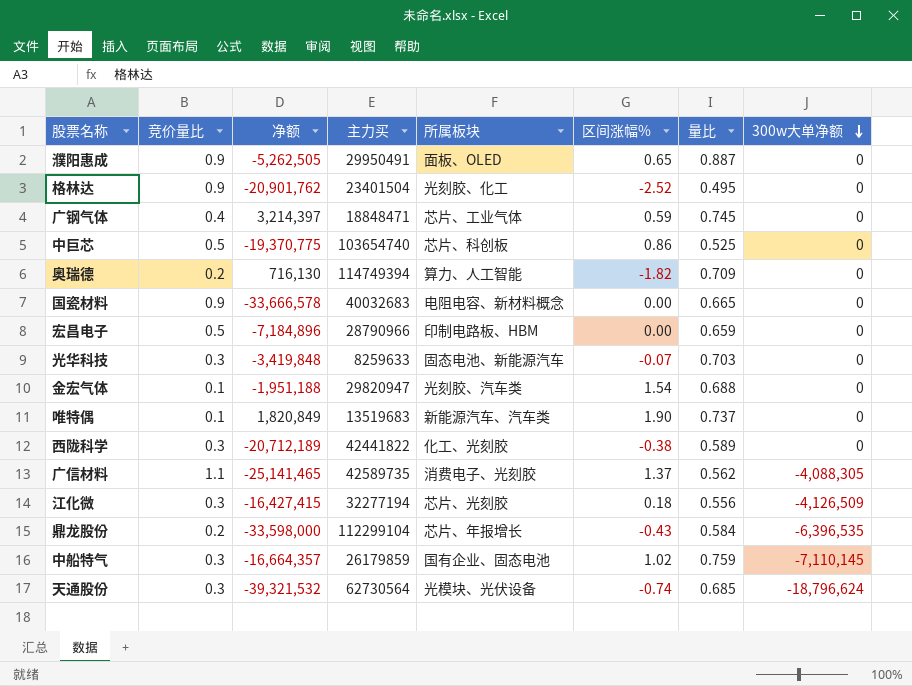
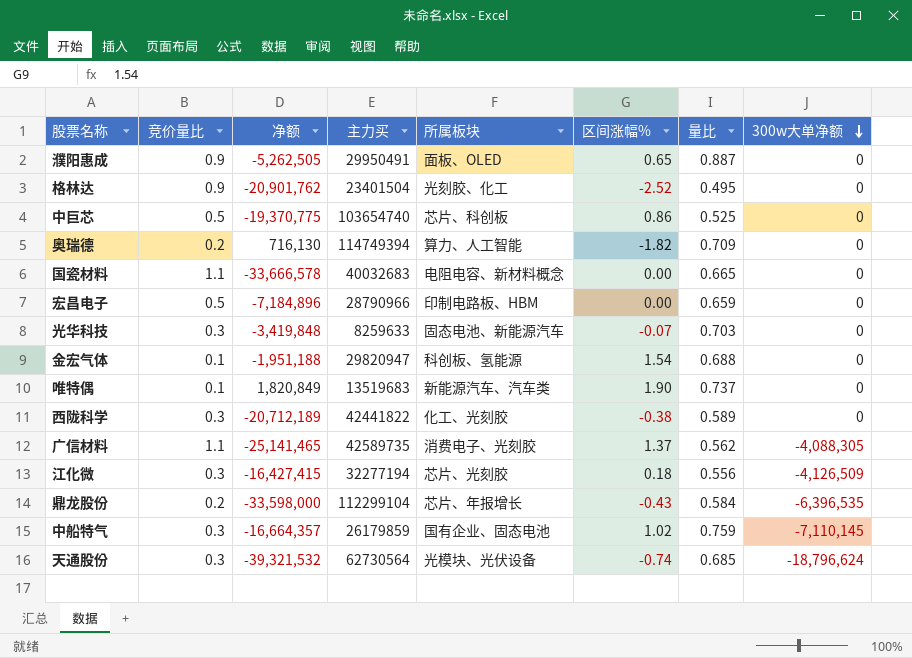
row 广钢气体: 0.4 | 3,214,397 | 18848471 | 芯片、工业气体 | 0.59 | 0.745 | 0 -> none
国瓷材料 | 竞价量比: 0.9 -> 1.1
金宏气体 | 所属板块: 光刻胶、汽车类 -> 科创板、氢能源

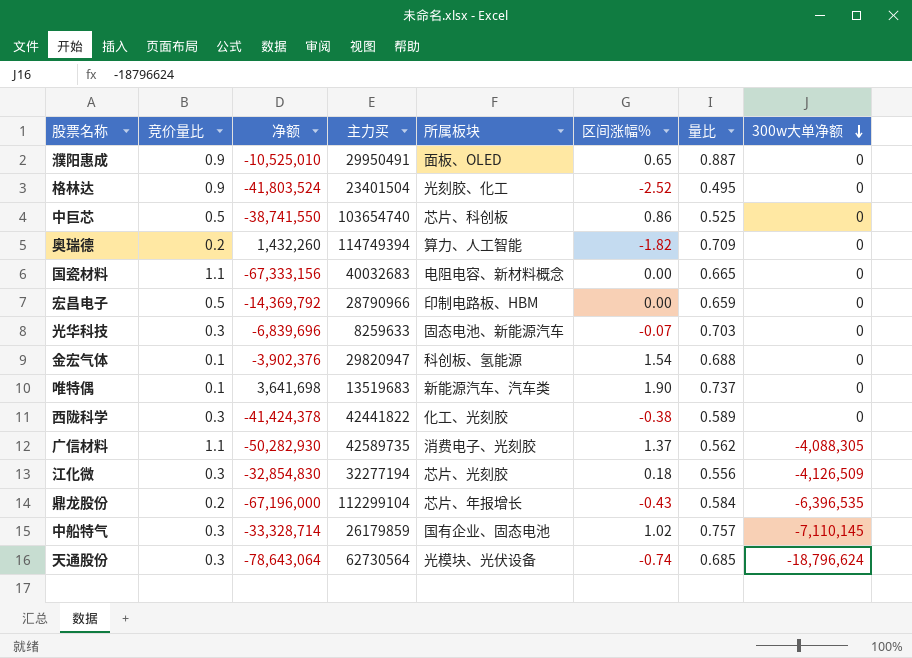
濮阳惠成 | 净额: -5,262,505 -> -10,525,010
格林达 | 净额: -20,901,762 -> -41,803,524
中巨芯 | 净额: -19,370,775 -> -38,741,550
奥瑞德 | 净额: 716,130 -> 1,432,260
国瓷材料 | 净额: -33,666,578 -> -67,333,156
宏昌电子 | 净额: -7,184,896 -> -14,369,792
光华科技 | 净额: -3,419,848 -> -6,839,696
金宏气体 | 净额: -1,951,188 -> -3,902,376
唯特偶 | 净额: 1,820,849 -> 3,641,698
西陇科学 | 净额: -20,712,189 -> -41,424,378
广信材料 | 净额: -25,141,465 -> -50,282,930
江化微 | 净额: -16,427,415 -> -32,854,830
鼎龙股份 | 净额: -33,598,000 -> -67,196,000
中船特气 | 净额: -16,664,357 -> -33,328,714
中船特气 | 量比: 0.759 -> 0.757
天通股份 | 净额: -39,321,532 -> -78,643,064

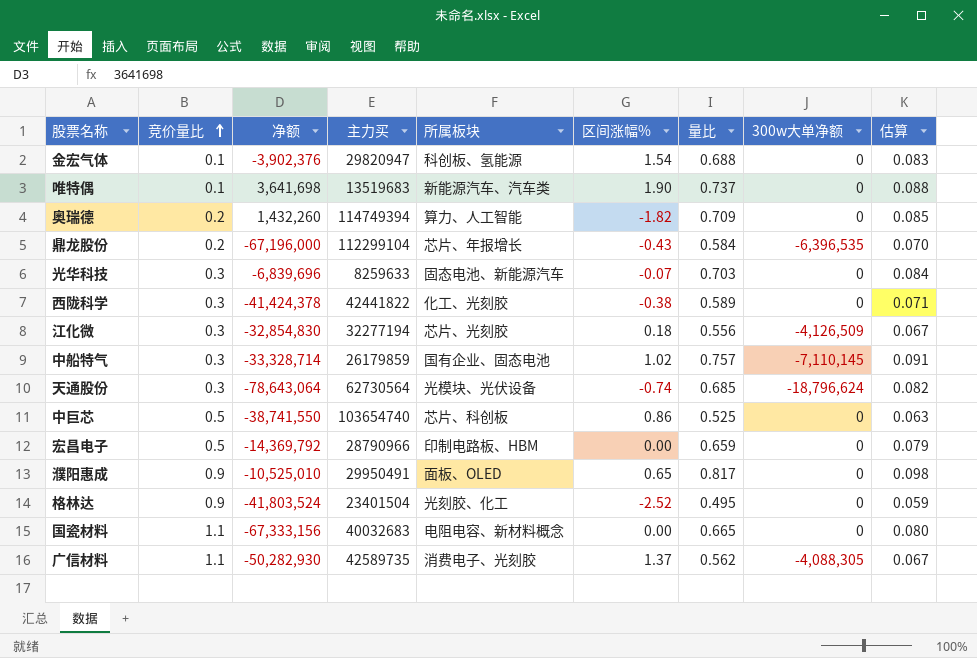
row order: 300w大单净额 descending -> 竞价量比 ascending
column 估算 | formula: none -> [量比] * 0.12
濮阳惠成 | 量比: 0.887 -> 0.817

